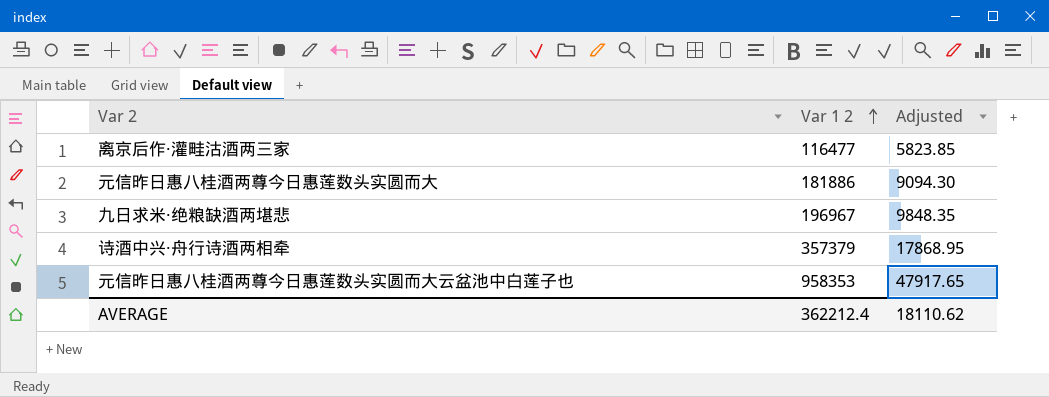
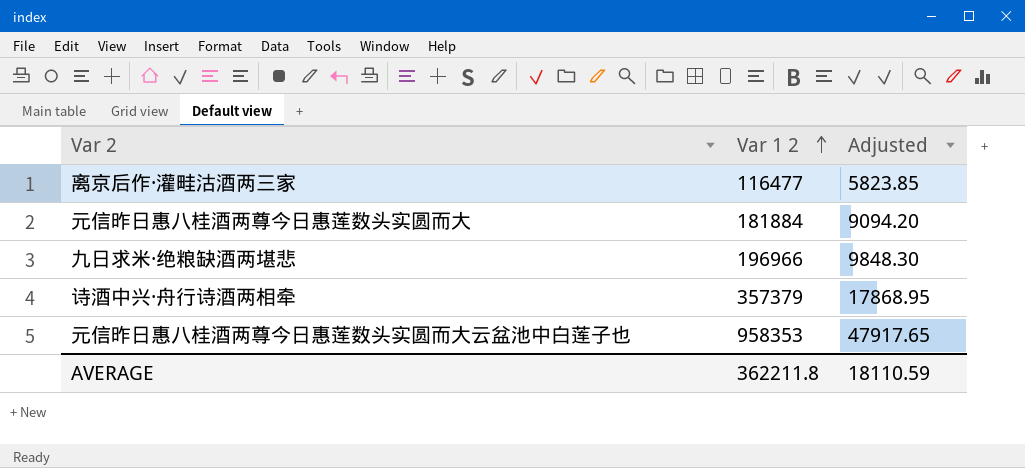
元信昨日惠八桂酒两尊今日惠莲数头实圆而大 | Var 1 2: 181886 -> 181884
元信昨日惠八桂酒两尊今日惠莲数头实圆而大 | Adjusted: 9094.30 -> 9094.20
九日求米·绝粮缺酒两堪悲 | Var 1 2: 196967 -> 196966
九日求米·绝粮缺酒两堪悲 | Adjusted: 9848.35 -> 9848.30
AVERAGE | Var 1 2: 362212.4 -> 362211.8
AVERAGE | Adjusted: 18110.62 -> 18110.59

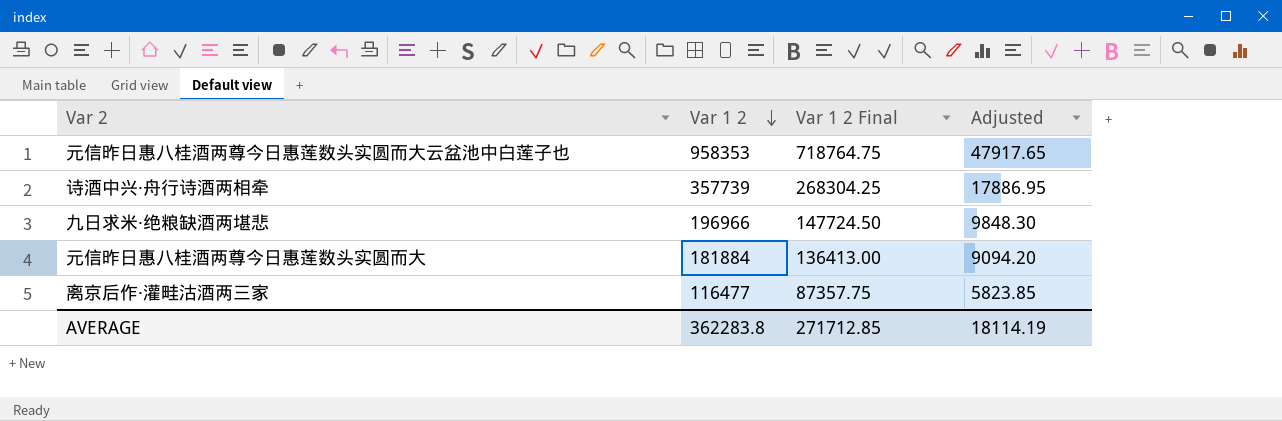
row order: Var 1 2 ascending -> Var 1 2 descending
column Var 1 2 Final | formula: none -> [Var 1 2] * 0.75
诗酒中兴·舟行诗酒两相牵 | Var 1 2: 357379 -> 357739
诗酒中兴·舟行诗酒两相牵 | Adjusted: 17868.95 -> 17886.95
AVERAGE | Var 1 2: 362211.8 -> 362283.8
AVERAGE | Adjusted: 18110.59 -> 18114.19

